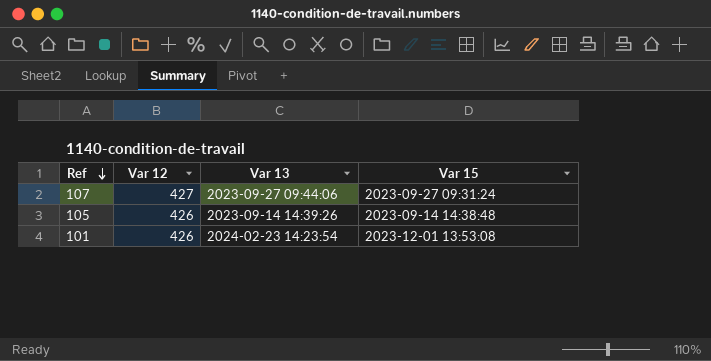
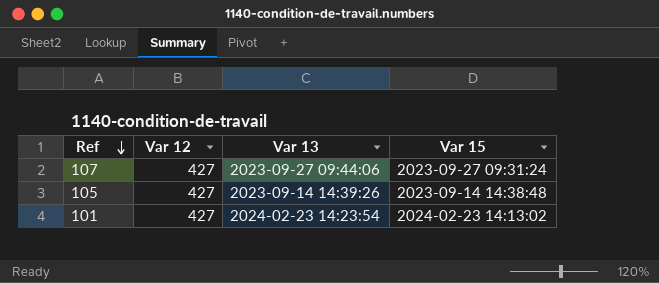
105 | Var 12: 426 -> 427
101 | Var 12: 426 -> 427
101 | Var 15: 2023-12-01 13:53:08 -> 2024-02-23 14:13:02

